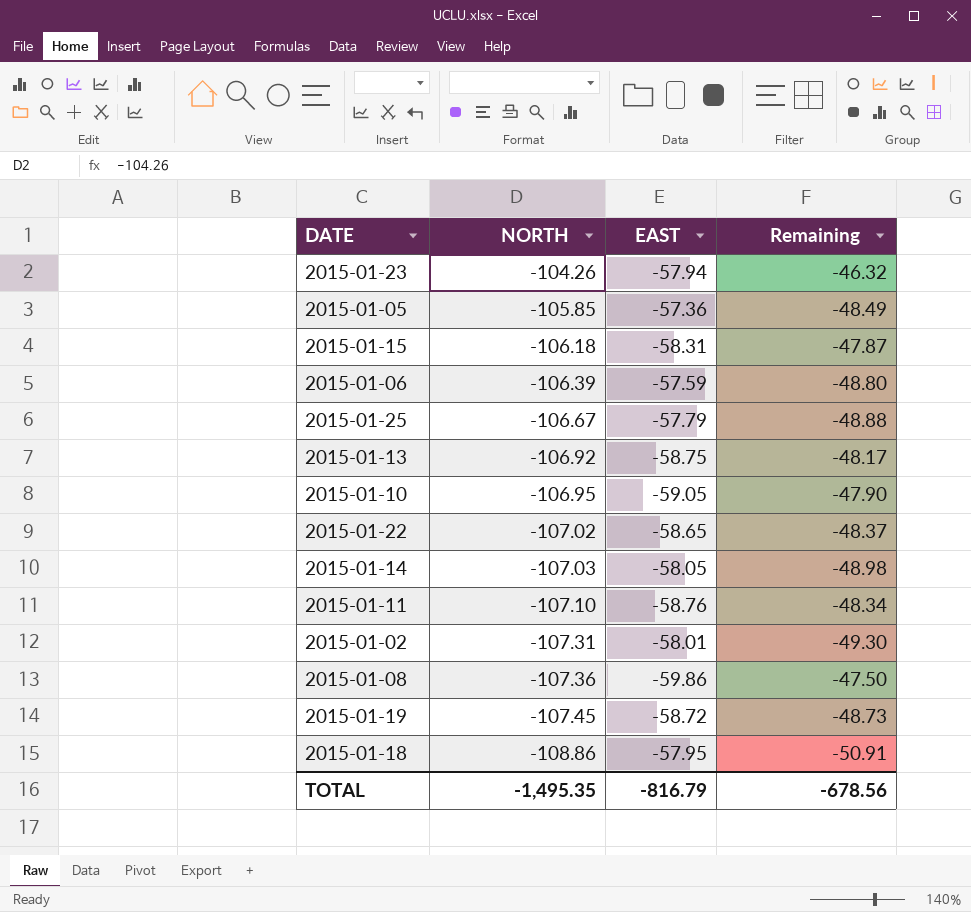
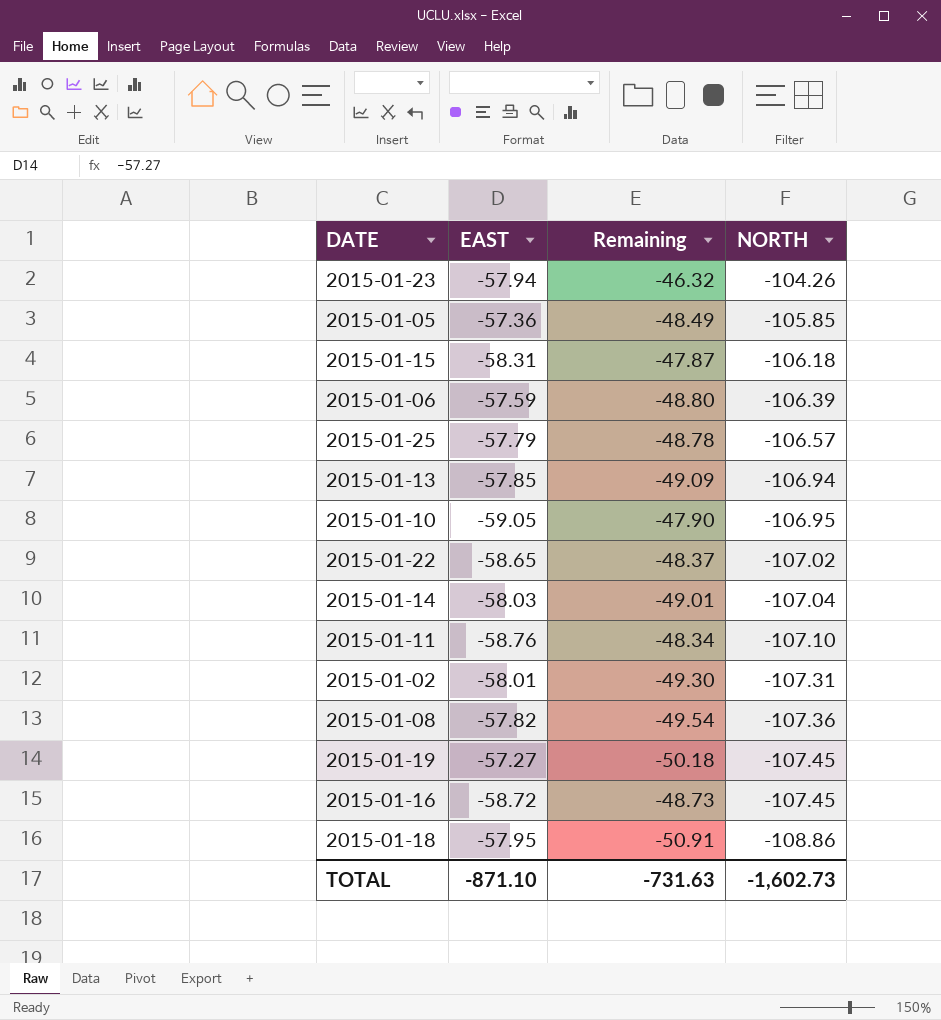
column NORTH | position: 2 -> 4
2015-01-25 | Remaining: -48.88 -> -48.78
2015-01-25 | NORTH: -106.67 -> -106.57
2015-01-13 | EAST: -58.75 -> -57.85
2015-01-13 | Remaining: -48.17 -> -49.09
2015-01-13 | NORTH: -106.92 -> -106.94
2015-01-14 | EAST: -58.05 -> -58.03
2015-01-14 | Remaining: -48.98 -> -49.01
2015-01-14 | NORTH: -107.03 -> -107.04
2015-01-08 | EAST: -59.86 -> -57.82
2015-01-08 | Remaining: -47.50 -> -49.54
2015-01-19 | EAST: -58.72 -> -57.27
2015-01-19 | Remaining: -48.73 -> -50.18
row 2015-01-16: none -> -58.72 | -48.73 | -107.45
TOTAL | EAST: -816.79 -> -871.10
TOTAL | Remaining: -678.56 -> -731.63
TOTAL | NORTH: -1,495.35 -> -1,602.73

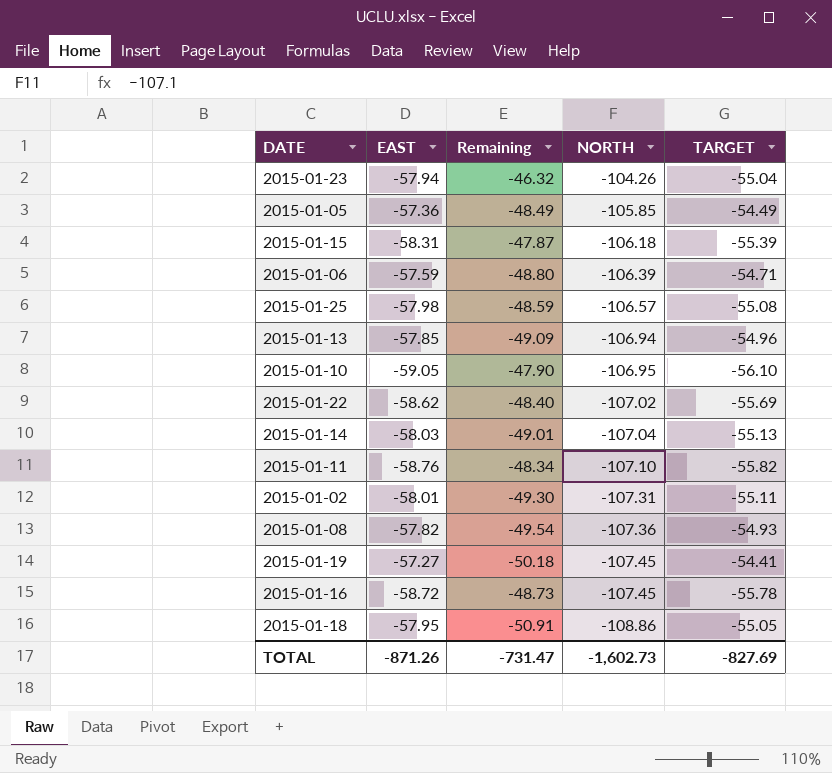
column TARGET | formula: none -> [EAST] * 0.95
2015-01-25 | EAST: -57.79 -> -57.98
2015-01-25 | Remaining: -48.78 -> -48.59
2015-01-22 | EAST: -58.65 -> -58.62
2015-01-22 | Remaining: -48.37 -> -48.40
TOTAL | EAST: -871.10 -> -871.26
TOTAL | Remaining: -731.63 -> -731.47

